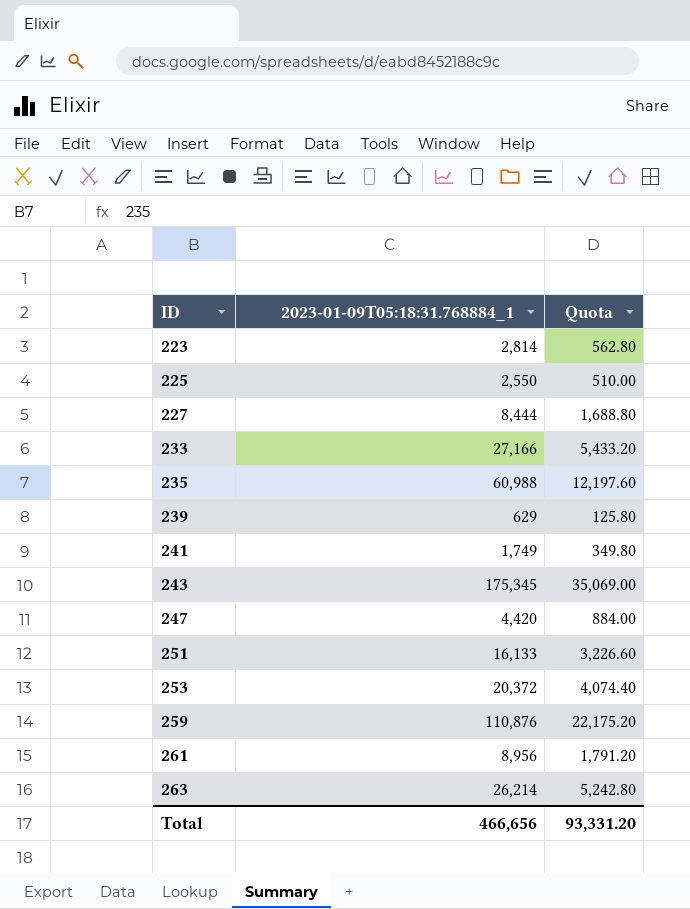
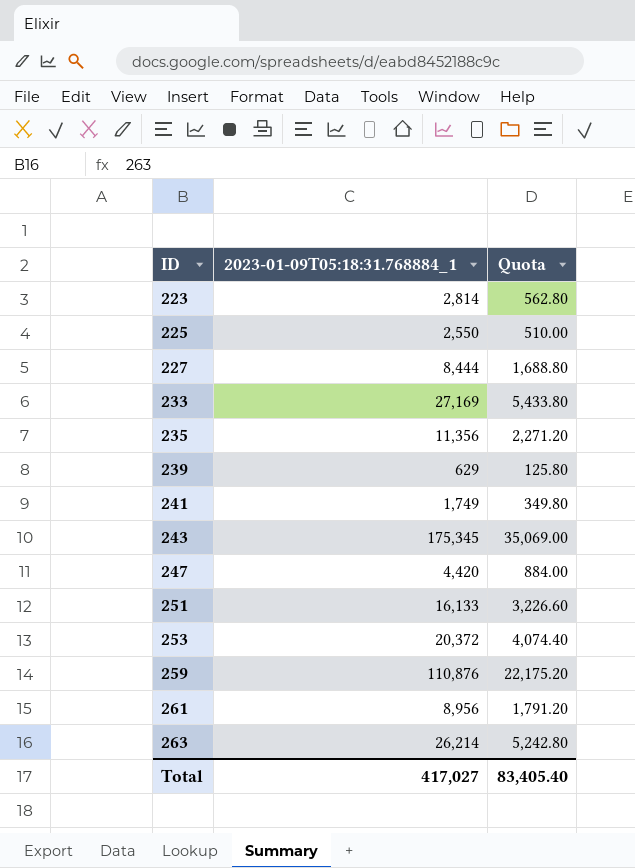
233 | 2023-01-09T05:18:31.768884_1: 27,166 -> 27,169
233 | Quota: 5,433.20 -> 5,433.80
235 | 2023-01-09T05:18:31.768884_1: 60,988 -> 11,356
235 | Quota: 12,197.60 -> 2,271.20
Total | 2023-01-09T05:18:31.768884_1: 466,656 -> 417,027
Total | Quota: 93,331.20 -> 83,405.40

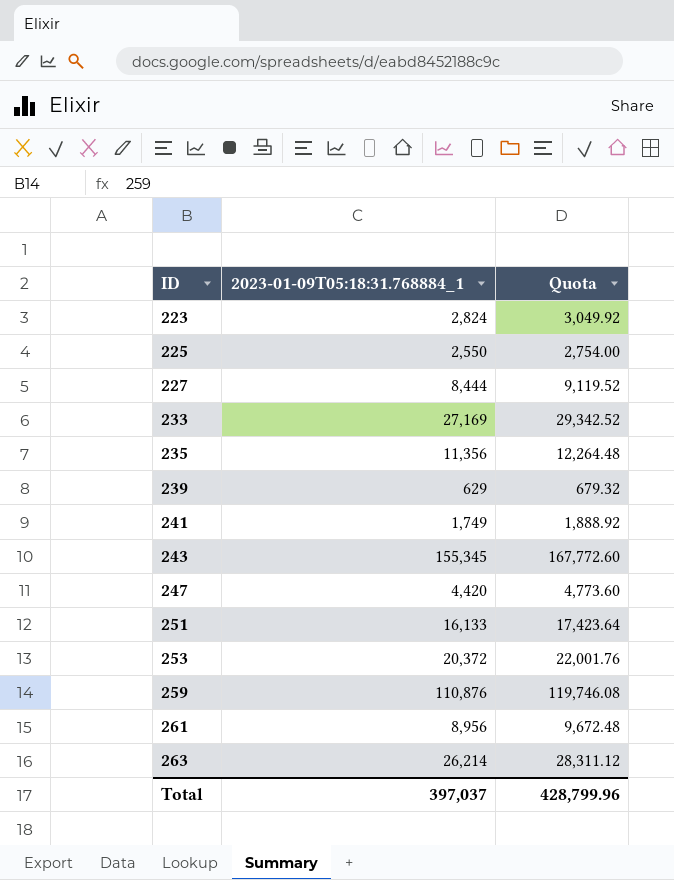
column Quota | formula: [2023-01-09T05:18:31.768884_1] * 0.2 -> [2023-01-09T05:18:31.768884_1] * 1.08
223 | 2023-01-09T05:18:31.768884_1: 2,814 -> 2,824
243 | 2023-01-09T05:18:31.768884_1: 175,345 -> 155,345
Total | 2023-01-09T05:18:31.768884_1: 417,027 -> 397,037
Total | Quota: 83,405.40 -> 428,799.96

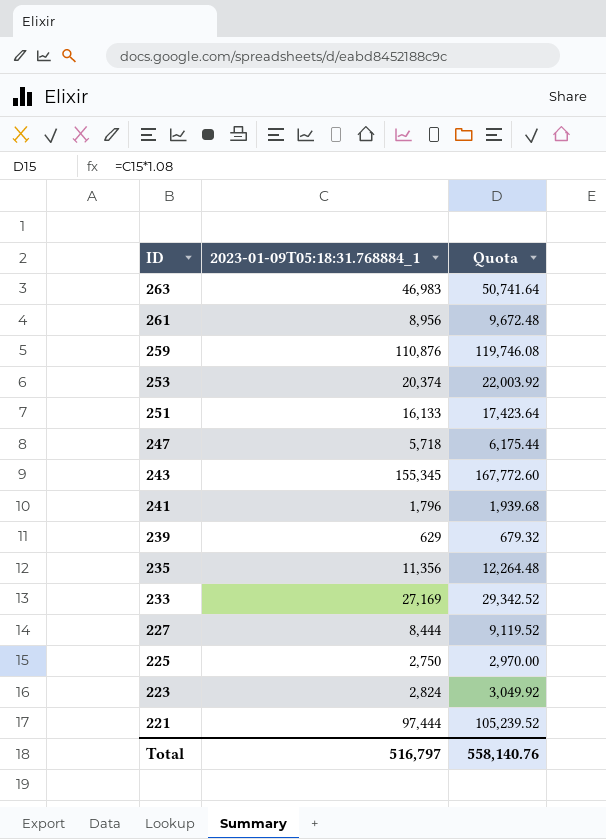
row order: ID ascending -> ID descending
263 | 2023-01-09T05:18:31.768884_1: 26,214 -> 46,983
263 | Quota: 28,311.12 -> 50,741.64
253 | 2023-01-09T05:18:31.768884_1: 20,372 -> 20,374
253 | Quota: 22,001.76 -> 22,003.92
247 | 2023-01-09T05:18:31.768884_1: 4,420 -> 5,718
247 | Quota: 4,773.60 -> 6,175.44
241 | 2023-01-09T05:18:31.768884_1: 1,749 -> 1,796
241 | Quota: 1,888.92 -> 1,939.68
225 | 2023-01-09T05:18:31.768884_1: 2,550 -> 2,750
225 | Quota: 2,754.00 -> 2,970.00
row 221: none -> 97,444 | 105,239.52
Total | 2023-01-09T05:18:31.768884_1: 397,037 -> 516,797
Total | Quota: 428,799.96 -> 558,140.76

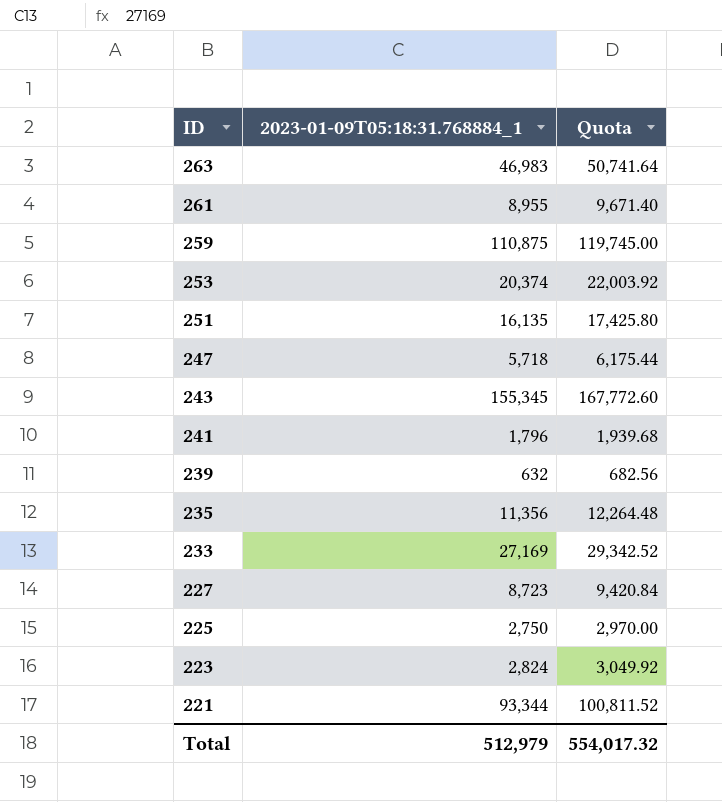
261 | 2023-01-09T05:18:31.768884_1: 8,956 -> 8,955
261 | Quota: 9,672.48 -> 9,671.40
259 | 2023-01-09T05:18:31.768884_1: 110,876 -> 110,875
259 | Quota: 119,746.08 -> 119,745.00
251 | 2023-01-09T05:18:31.768884_1: 16,133 -> 16,135
251 | Quota: 17,423.64 -> 17,425.80
239 | 2023-01-09T05:18:31.768884_1: 629 -> 632
239 | Quota: 679.32 -> 682.56
227 | 2023-01-09T05:18:31.768884_1: 8,444 -> 8,723
227 | Quota: 9,119.52 -> 9,420.84
221 | 2023-01-09T05:18:31.768884_1: 97,444 -> 93,344
221 | Quota: 105,239.52 -> 100,811.52
Total | 2023-01-09T05:18:31.768884_1: 516,797 -> 512,979
Total | Quota: 558,140.76 -> 554,017.32

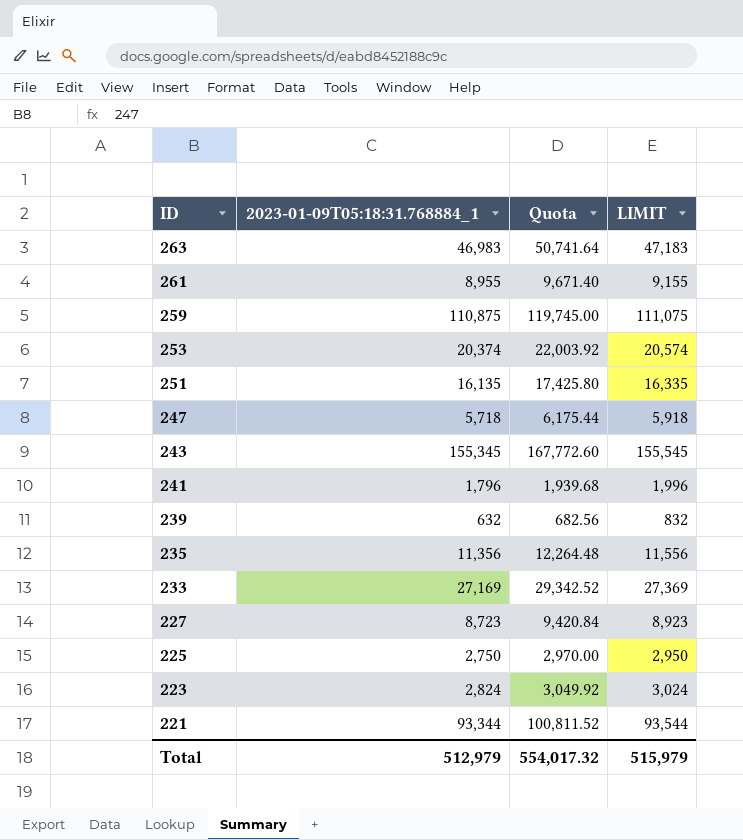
column LIMIT | formula: none -> [2023-01-09T05:18:31.768884_1] + 200

